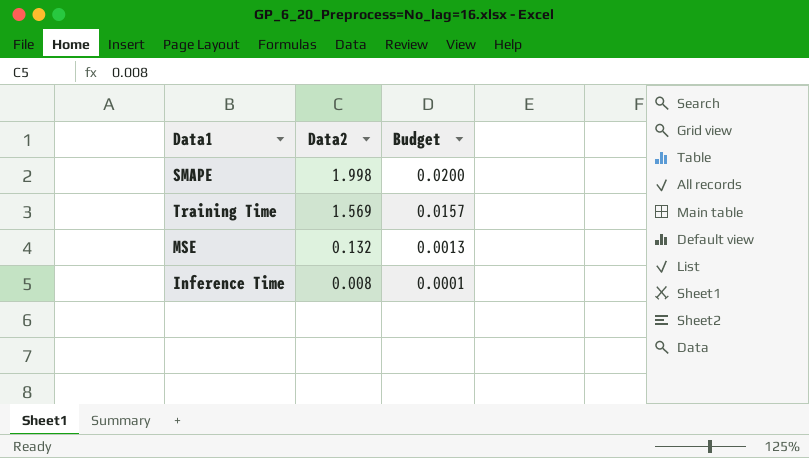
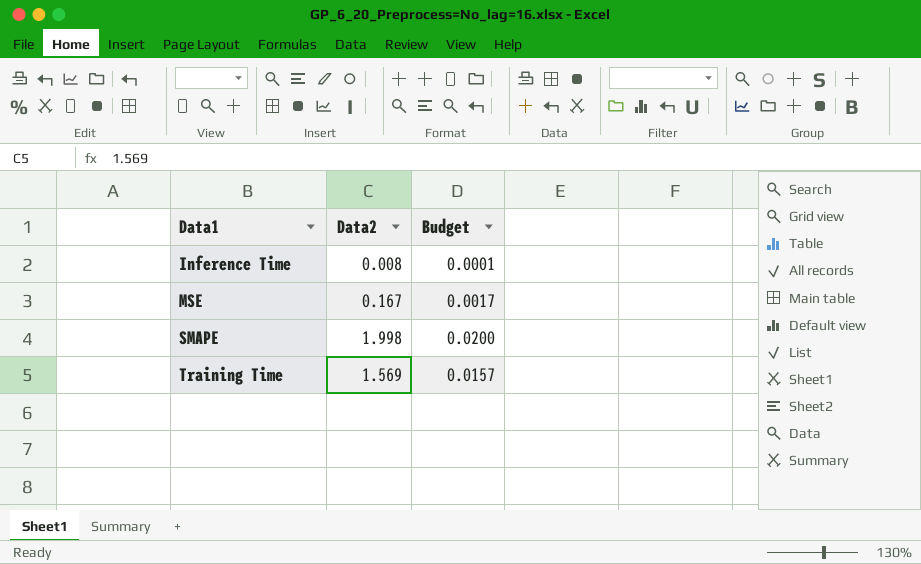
row order: Data2 descending -> Data1 ascending
MSE | Data2: 0.132 -> 0.167
MSE | Budget: 0.0013 -> 0.0017

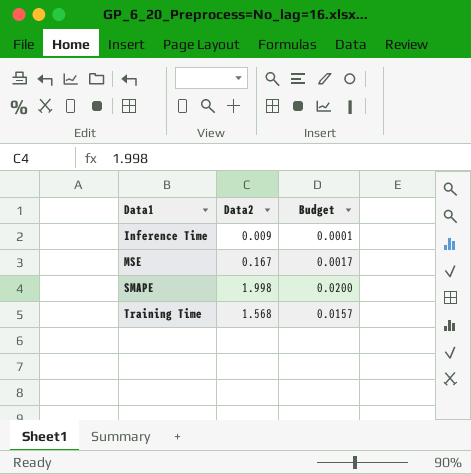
Inference Time | Data2: 0.008 -> 0.009
Training Time | Data2: 1.569 -> 1.568

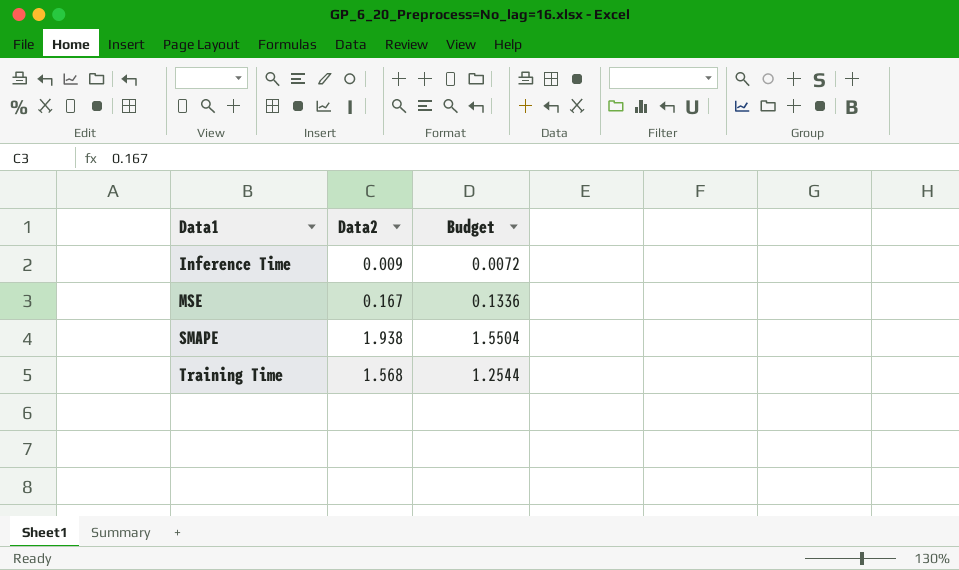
column Budget | formula: [Data2] * 0.01 -> [Data2] * 0.8
SMAPE | Data2: 1.998 -> 1.938

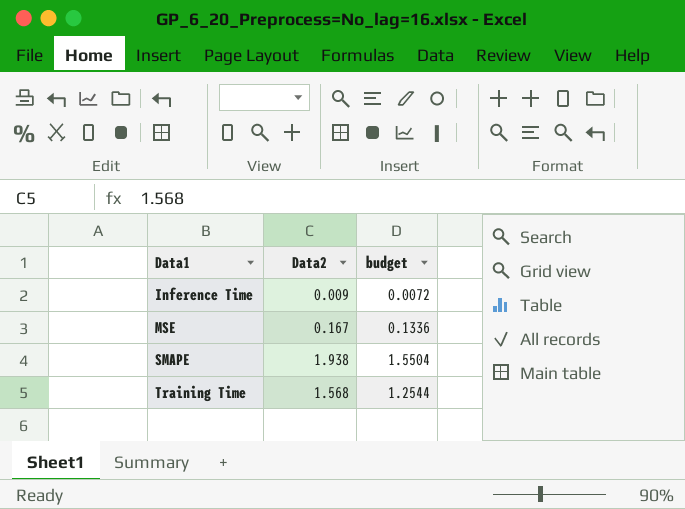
column name: Budget -> budget

